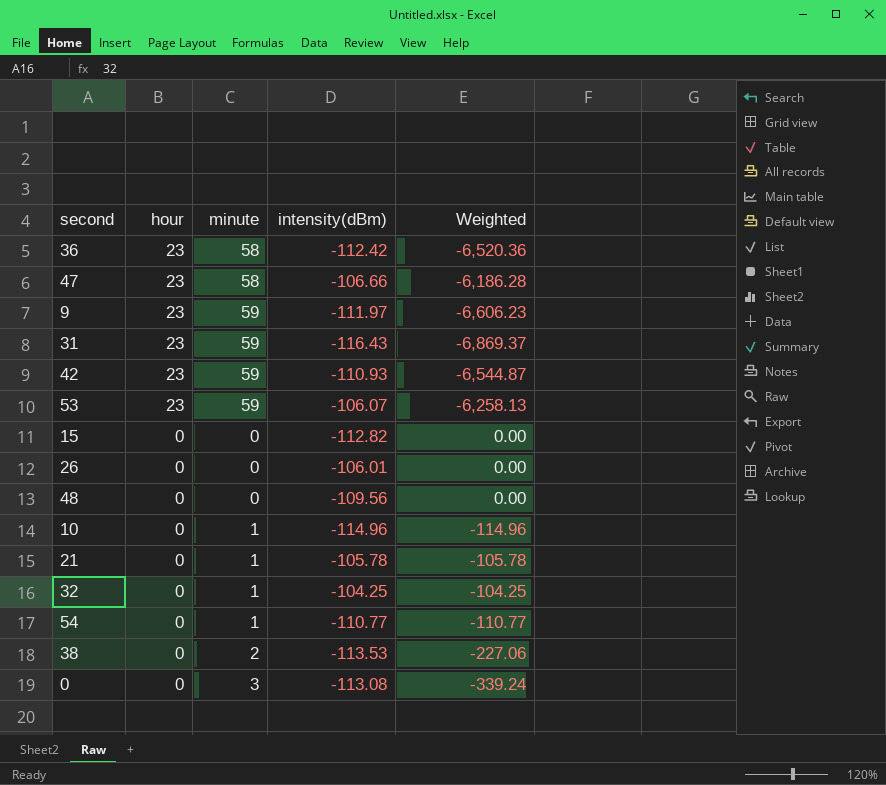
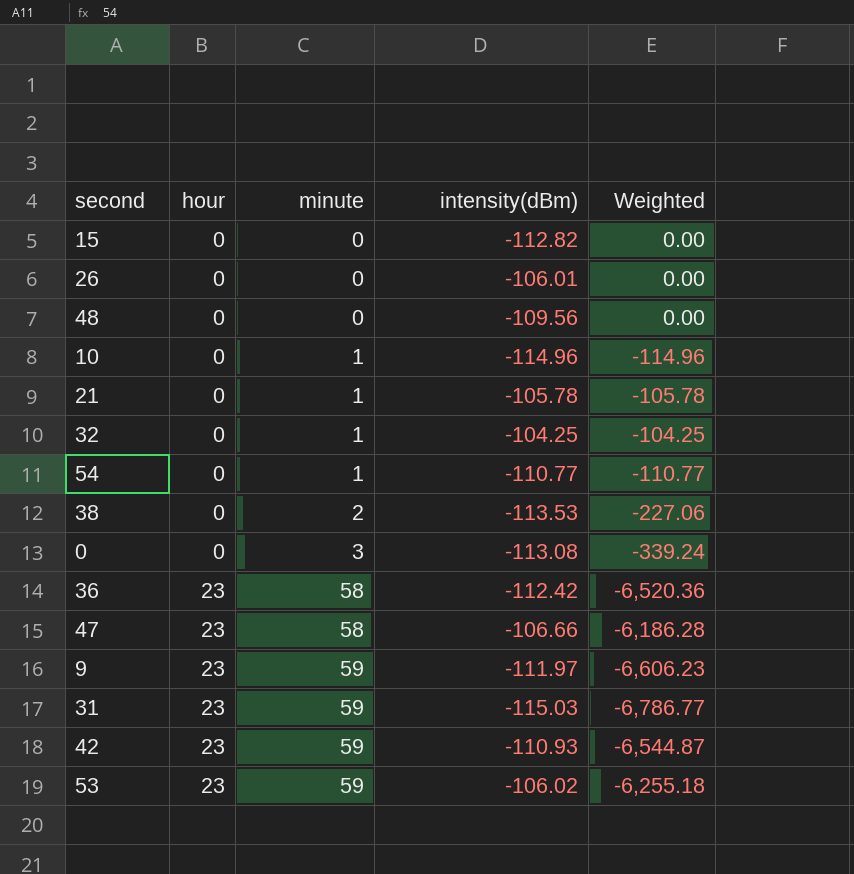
row order: hour descending -> hour ascending
31 | intensity(dBm): -116.43 -> -115.03
31 | Weighted: -6,869.37 -> -6,786.77
53 | intensity(dBm): -106.07 -> -106.02
53 | Weighted: -6,258.13 -> -6,255.18

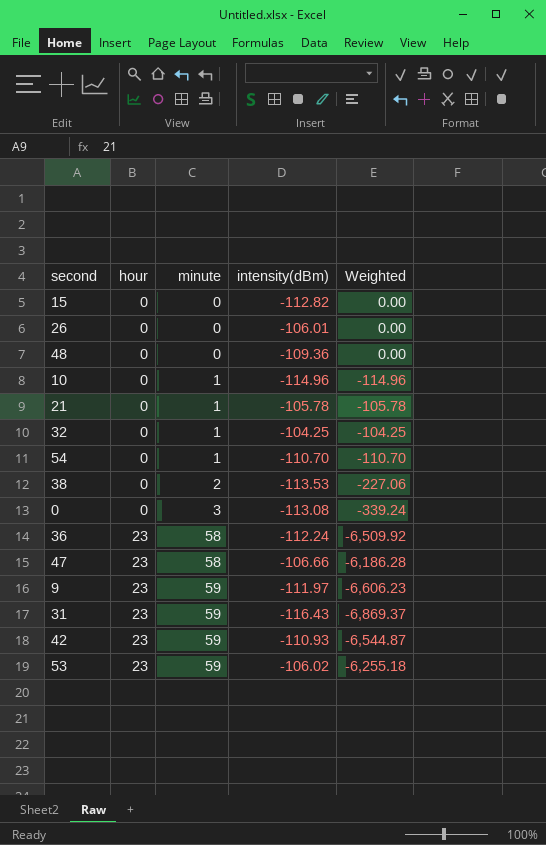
48 | intensity(dBm): -109.56 -> -109.36
54 | intensity(dBm): -110.77 -> -110.70
54 | Weighted: -110.77 -> -110.70
36 | intensity(dBm): -112.42 -> -112.24
36 | Weighted: -6,520.36 -> -6,509.92
31 | intensity(dBm): -115.03 -> -116.43
31 | Weighted: -6,786.77 -> -6,869.37

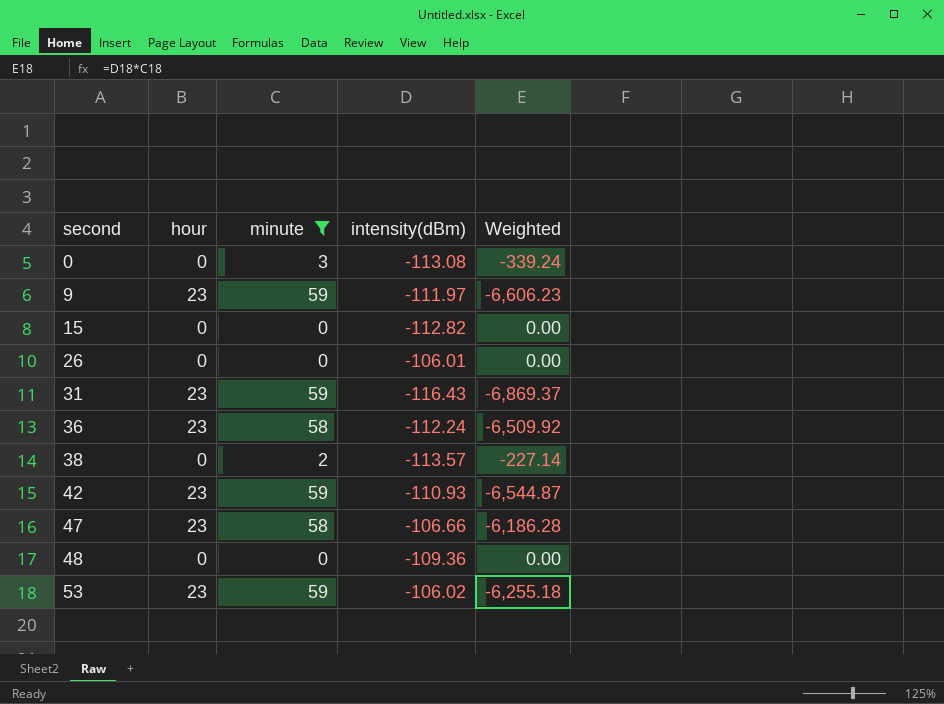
filter: none -> minute != 1
row order: hour ascending -> second ascending
38 | intensity(dBm): -113.53 -> -113.57
38 | Weighted: -227.06 -> -227.14

